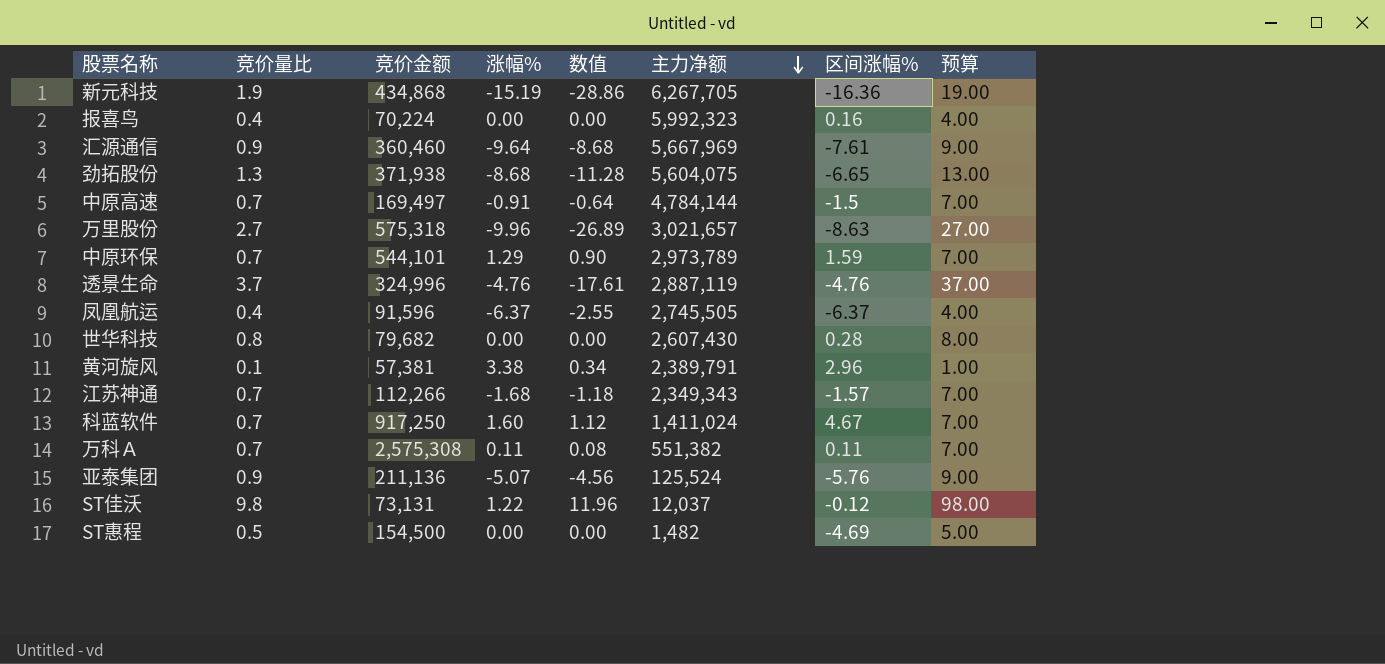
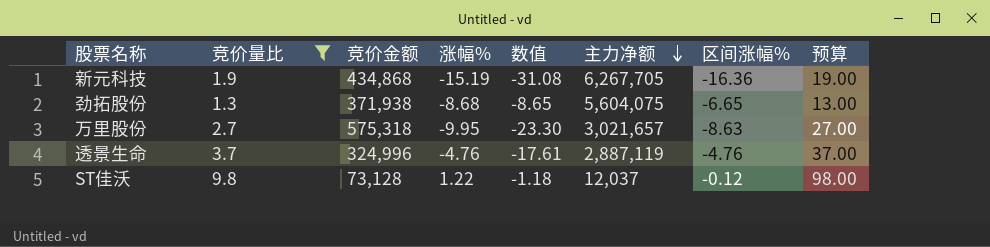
filter: none -> 竞价量比 >= 1.3
column 数值 | formula: [竞价量比] * [涨幅%] -> [竞价量比] * [区间涨幅%]
万里股份 | 涨幅%: -9.96 -> -9.95
ST佳沃 | 竞价金额: 73,131 -> 73,128

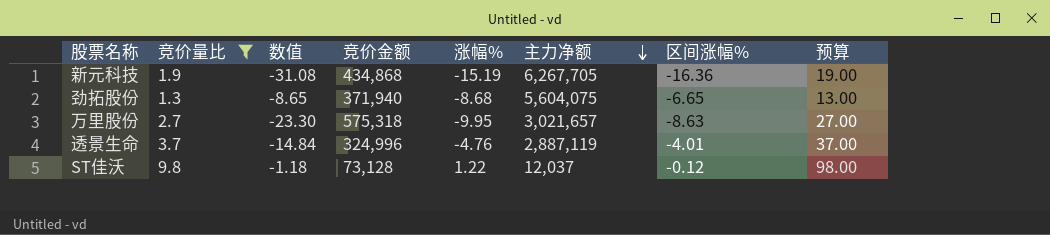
column 数值 | position: 5 -> 3
劲拓股份 | 竞价金额: 371,938 -> 371,940
透景生命 | 数值: -17.61 -> -14.84
透景生命 | 区间涨幅%: -4.76 -> -4.01

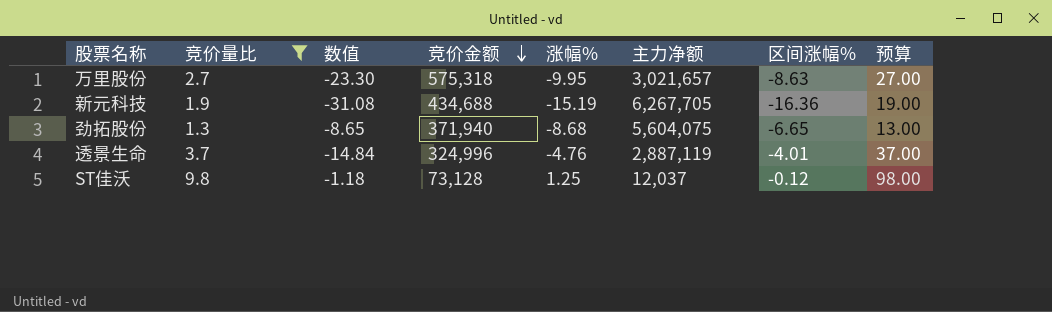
row order: 主力净额 descending -> 竞价金额 descending
新元科技 | 竞价金额: 434,868 -> 434,688
ST佳沃 | 涨幅%: 1.22 -> 1.25

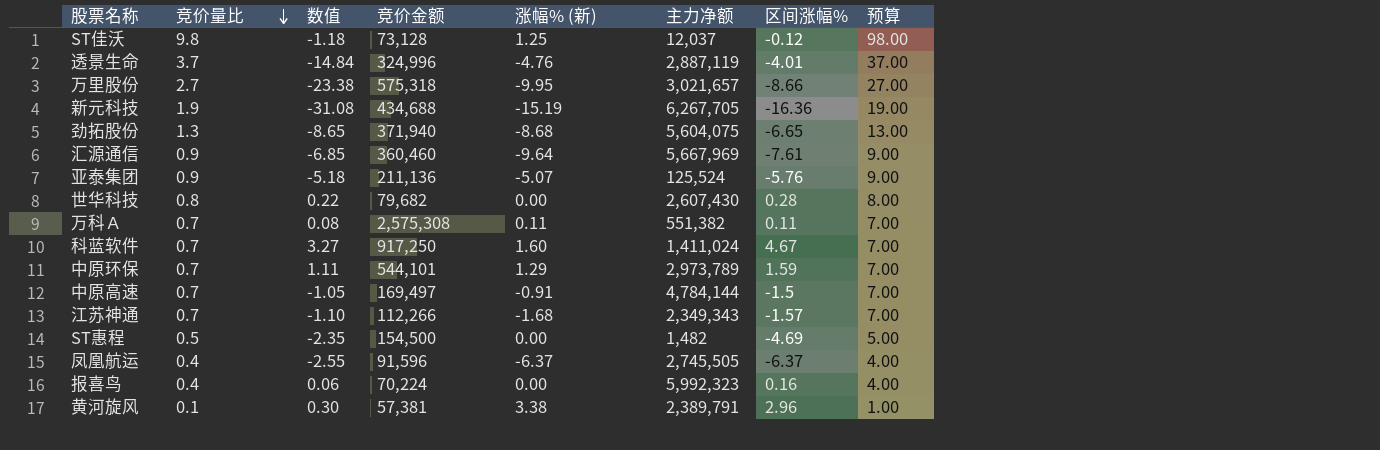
filter: 竞价量比 >= 1.3 -> none
row order: 竞价金额 descending -> 竞价量比 descending
column name: 涨幅% -> 涨幅% (新)
万里股份 | 数值: -23.30 -> -23.38
万里股份 | 区间涨幅%: -8.63 -> -8.66

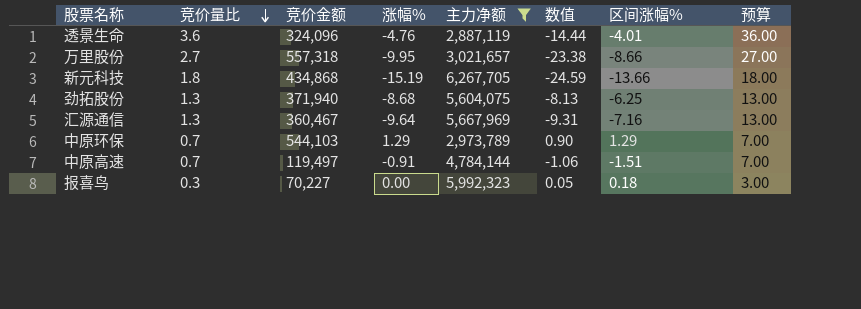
filter: none -> 主力净额 >= 2,887,119
column name: 涨幅% (新) -> 涨幅%
column 数值 | position: 3 -> 6
透景生命 | 竞价量比: 3.7 -> 3.6
透景生命 | 竞价金额: 324,996 -> 324,096
透景生命 | 数值: -14.84 -> -14.44
透景生命 | 预算: 37.00 -> 36.00
万里股份 | 竞价金额: 575,318 -> 557,318
新元科技 | 竞价量比: 1.9 -> 1.8
新元科技 | 竞价金额: 434,688 -> 434,868
新元科技 | 数值: -31.08 -> -24.59
新元科技 | 区间涨幅%: -16.36 -> -13.66
新元科技 | 预算: 19.00 -> 18.00
劲拓股份 | 数值: -8.65 -> -8.13
劲拓股份 | 区间涨幅%: -6.65 -> -6.25
汇源通信 | 竞价量比: 0.9 -> 1.3
汇源通信 | 竞价金额: 360,460 -> 360,467
汇源通信 | 数值: -6.85 -> -9.31
汇源通信 | 区间涨幅%: -7.61 -> -7.16
汇源通信 | 预算: 9.00 -> 13.00
中原环保 | 竞价金额: 544,101 -> 544,103
中原环保 | 数值: 1.11 -> 0.90
中原环保 | 区间涨幅%: 1.59 -> 1.29
中原高速 | 竞价金额: 169,497 -> 119,497
中原高速 | 数值: -1.05 -> -1.06
中原高速 | 区间涨幅%: -1.5 -> -1.51
报喜鸟 | 竞价量比: 0.4 -> 0.3
报喜鸟 | 竞价金额: 70,224 -> 70,227
报喜鸟 | 数值: 0.06 -> 0.05
报喜鸟 | 区间涨幅%: 0.16 -> 0.18
报喜鸟 | 预算: 4.00 -> 3.00

